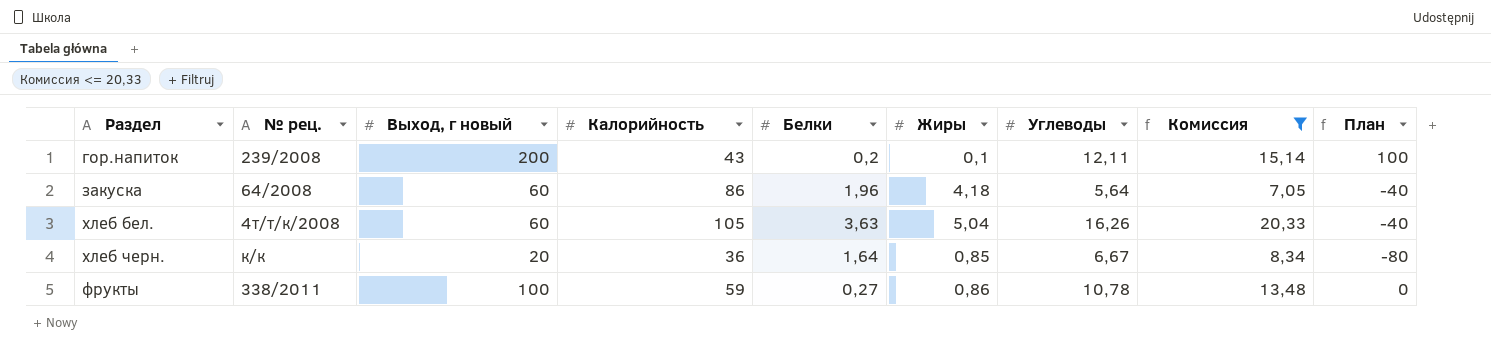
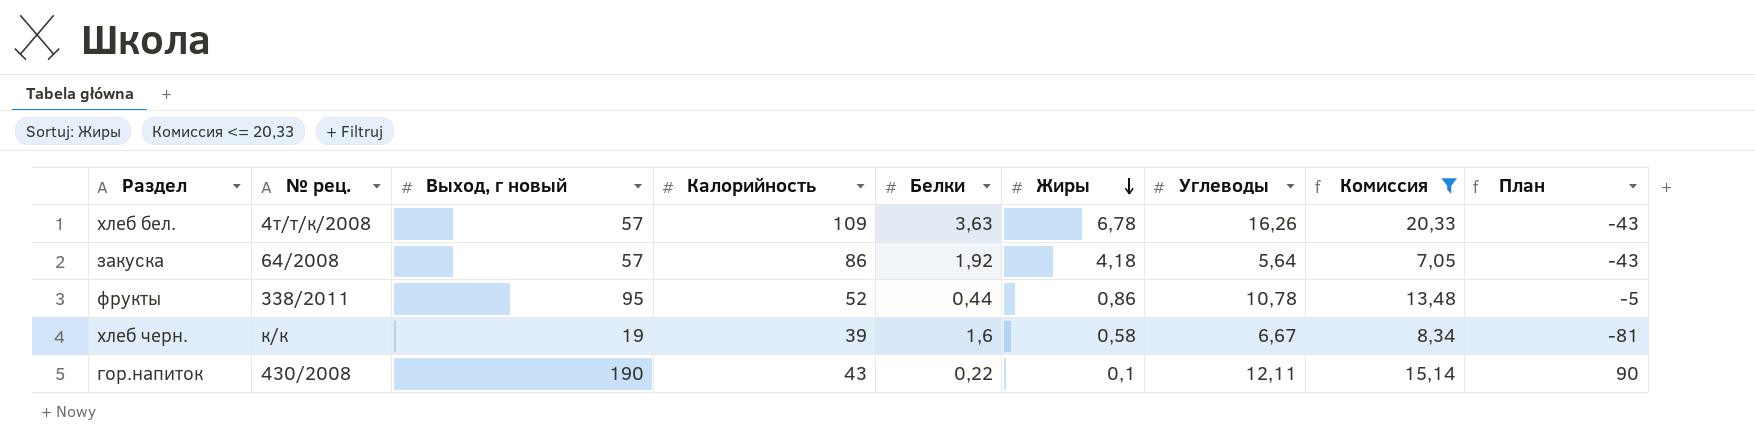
row order: none -> Жиры descending
хлеб бел. | Выход, г новый: 60 -> 57
хлеб бел. | Калорийность: 105 -> 109
хлеб бел. | Жиры: 5,04 -> 6,78
хлеб бел. | План: -40 -> -43
закуска | Выход, г новый: 60 -> 57
закуска | Белки: 1,96 -> 1,92
закуска | План: -40 -> -43
фрукты | Выход, г новый: 100 -> 95
фрукты | Калорийность: 59 -> 52
фрукты | Белки: 0,27 -> 0,44
фрукты | План: 0 -> -5
хлеб черн. | Выход, г новый: 20 -> 19
хлеб черн. | Калорийность: 36 -> 39
хлеб черн. | Белки: 1,64 -> 1,6
хлеб черн. | Жиры: 0,85 -> 0,58
хлеб черн. | План: -80 -> -81
гор.напиток | № рец.: 239/2008 -> 430/2008
гор.напиток | Выход, г новый: 200 -> 190
гор.напиток | Белки: 0,2 -> 0,22
гор.напиток | План: 100 -> 90

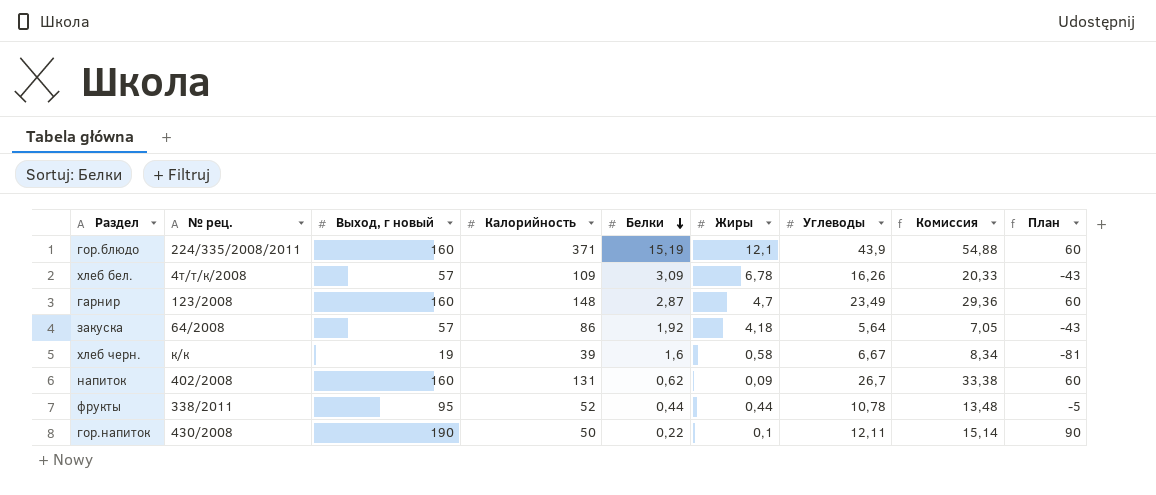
filter: Комиссия <= 20,33 -> none
row order: Жиры descending -> Белки descending
хлеб бел. | Белки: 3,63 -> 3,09
фрукты | Жиры: 0,86 -> 0,44
гор.напиток | Калорийность: 43 -> 50

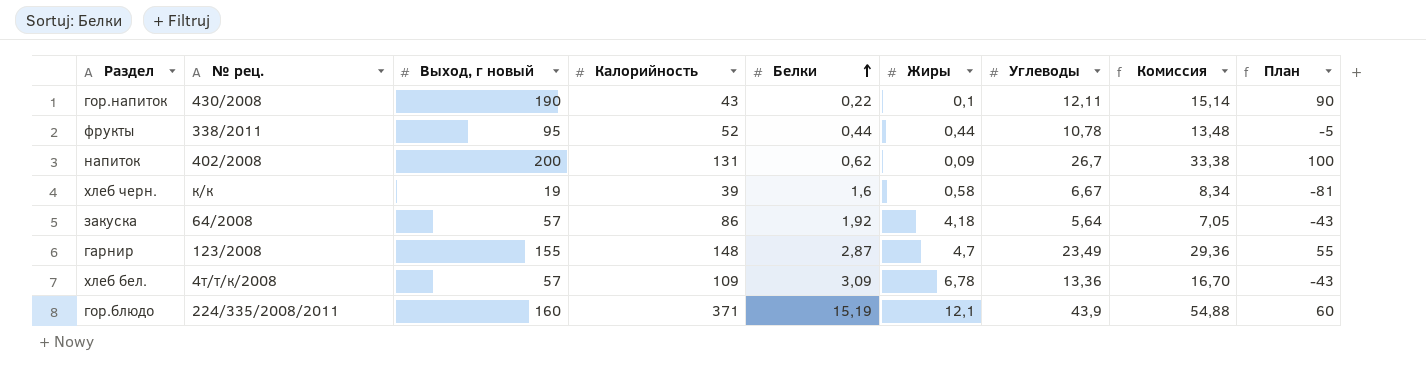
row order: Белки descending -> Белки ascending
гор.напиток | Калорийность: 50 -> 43
напиток | Выход, г новый: 160 -> 200
напиток | План: 60 -> 100
гарнир | Выход, г новый: 160 -> 155
гарнир | План: 60 -> 55
хлеб бел. | Углеводы: 16,26 -> 13,36
хлеб бел. | Комиссия: 20,33 -> 16,70

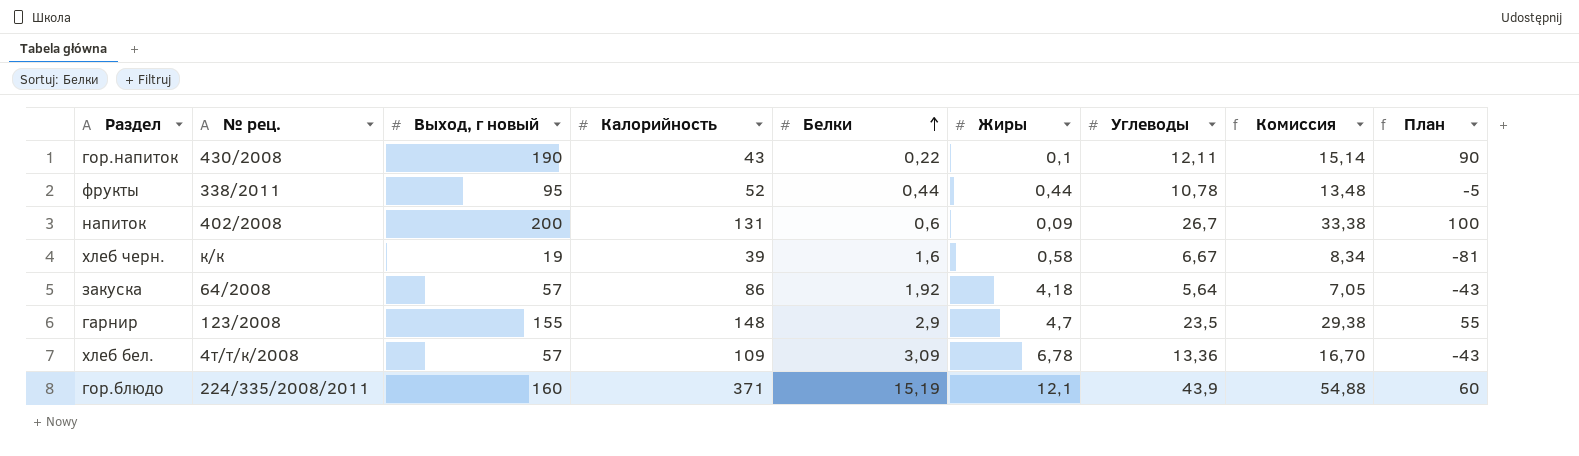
напиток | Белки: 0,62 -> 0,6
гарнир | Белки: 2,87 -> 2,9
гарнир | Углеводы: 23,49 -> 23,5
гарнир | Комиссия: 29,36 -> 29,38

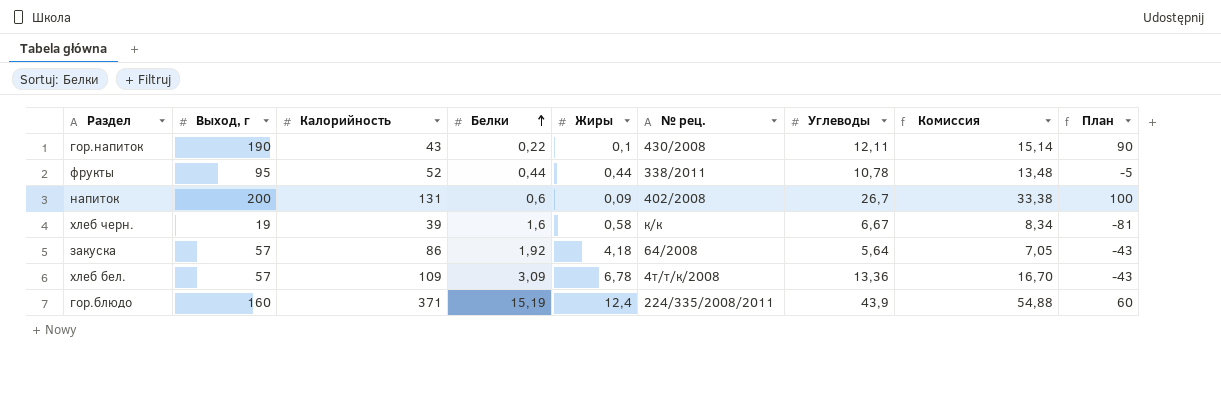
column name: Выход, г новый -> Выход, г
column № рец. | position: 2 -> 6
row гарнир: 123/2008 | 155 | 148 | 2,9 | 4,7 | 23,5 | 29,38 | 55 -> none
гор.блюдо | Жиры: 12,1 -> 12,4

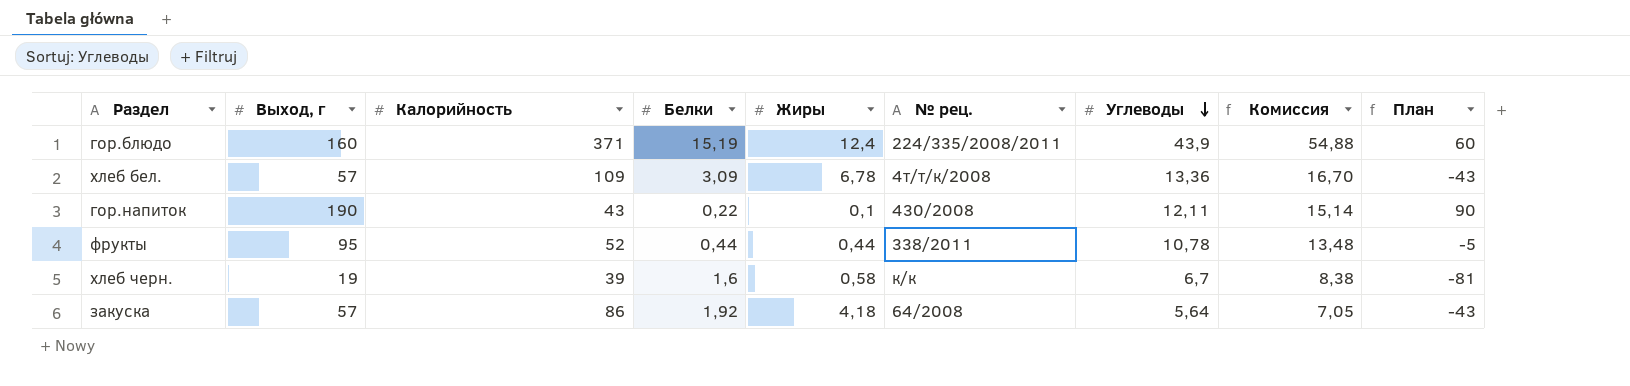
row order: Белки ascending -> Углеводы descending
row напиток: 200 | 131 | 0,6 | 0,09 | 402/2008 | 26,7 | 33,38 | 100 -> none
хлеб черн. | Углеводы: 6,67 -> 6,7
хлеб черн. | Комиссия: 8,34 -> 8,38

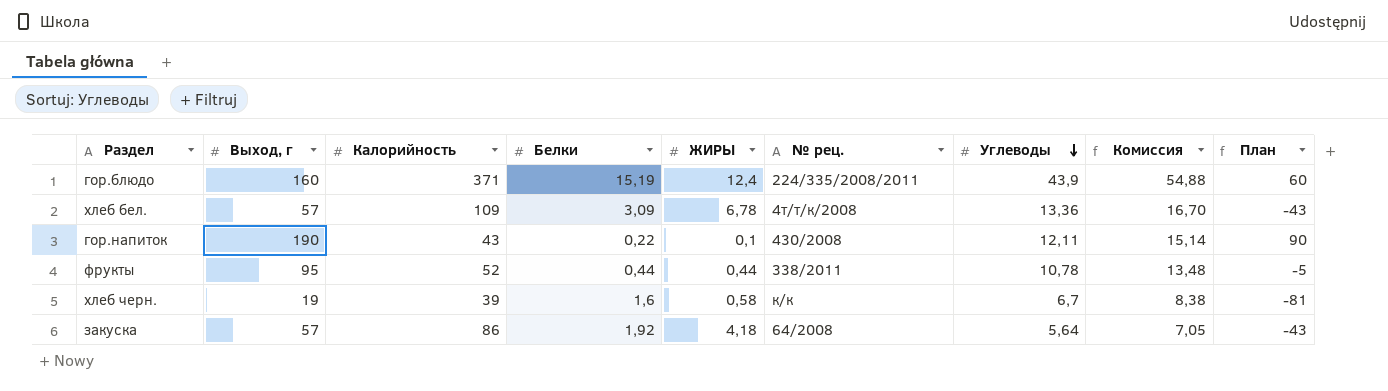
column name: Жиры -> ЖИРЫ

